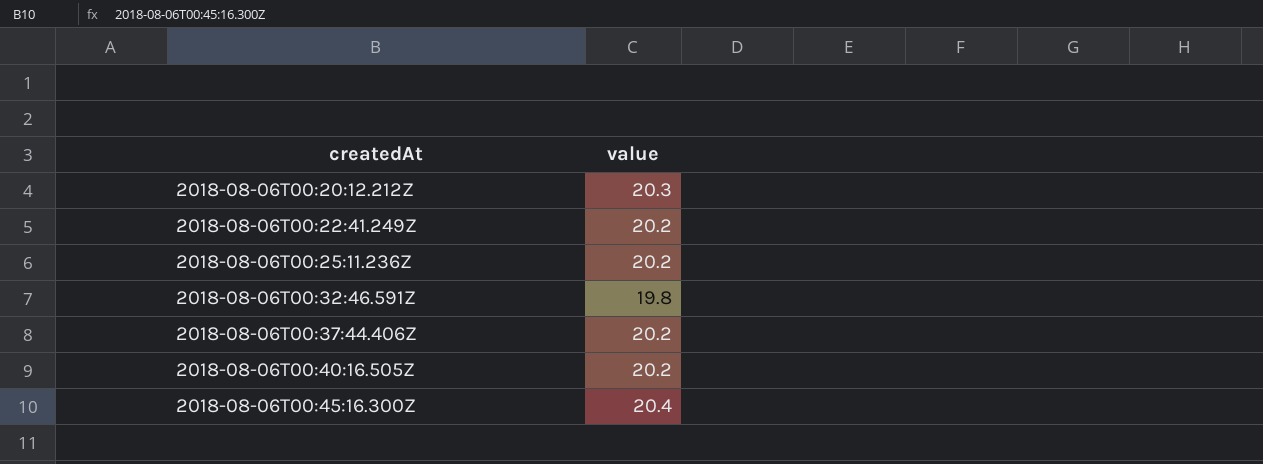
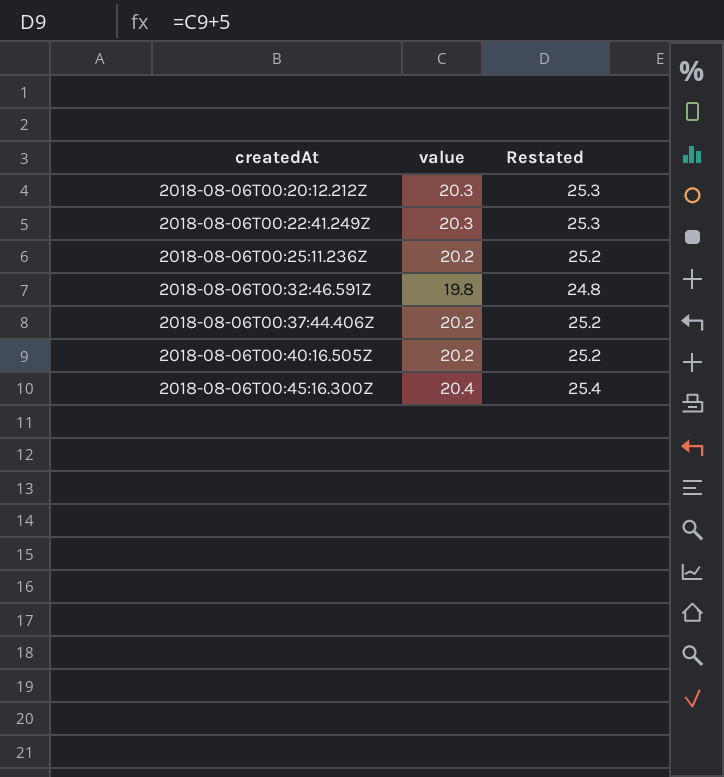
column Restated | formula: none -> [value] + 5
2018-08-06T00:22:41.249Z | value: 20.2 -> 20.3

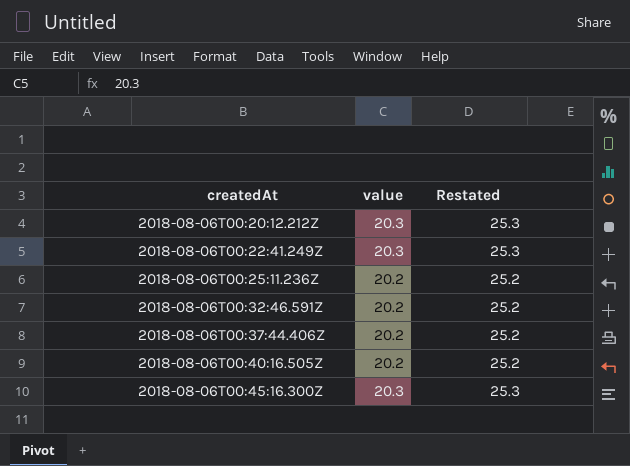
2018-08-06T00:32:46.591Z | value: 19.8 -> 20.2
2018-08-06T00:32:46.591Z | Restated: 24.8 -> 25.2
2018-08-06T00:45:16.300Z | value: 20.4 -> 20.3
2018-08-06T00:45:16.300Z | Restated: 25.4 -> 25.3

